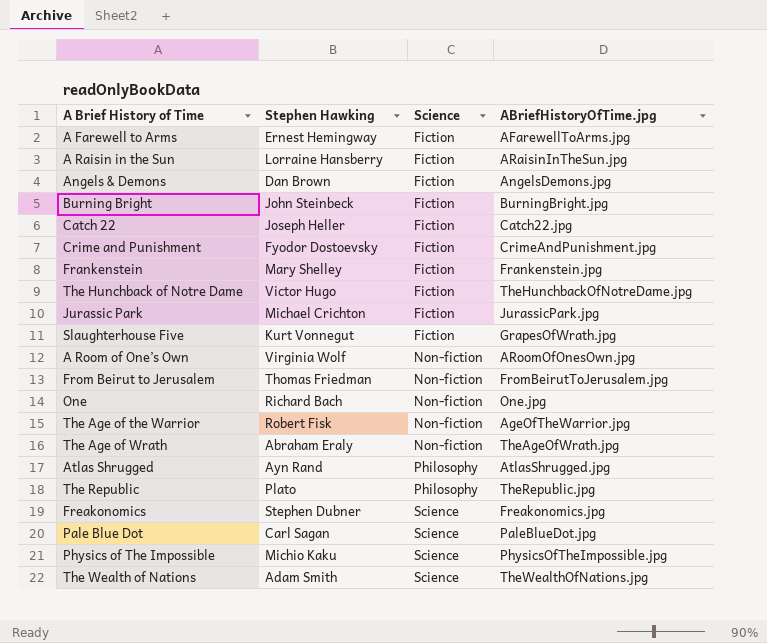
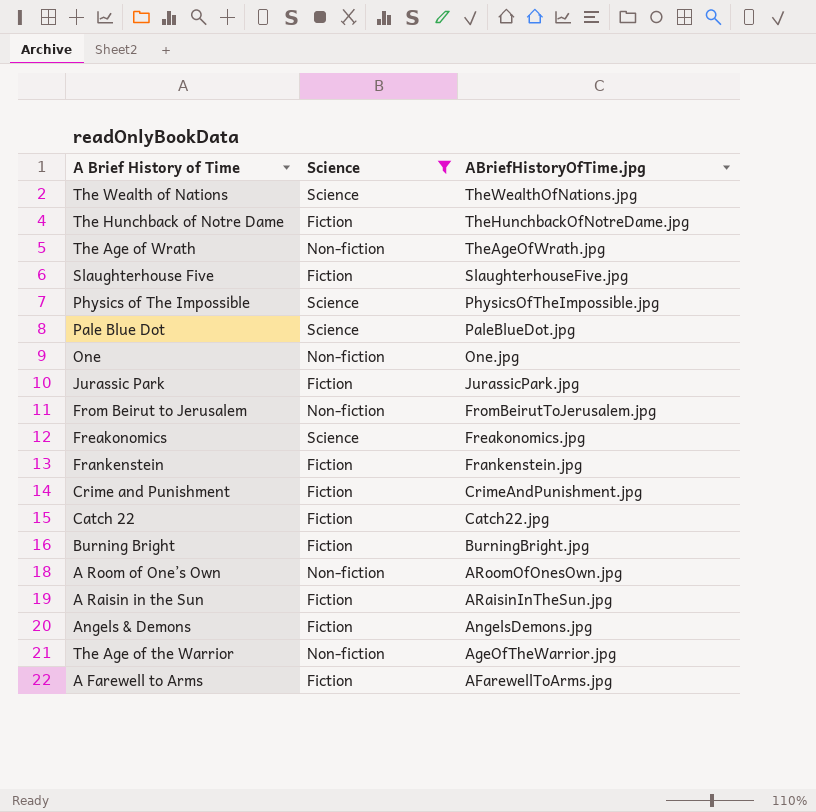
filter: none -> Science != Philosophy
row order: Science ascending -> ABriefHistoryOfTime.jpg descending
column Stephen Hawking | position: 2 -> none
Slaughterhouse Five | ABriefHistoryOfTime.jpg: GrapesOfWrath.jpg -> SlaughterhouseFive.jpg

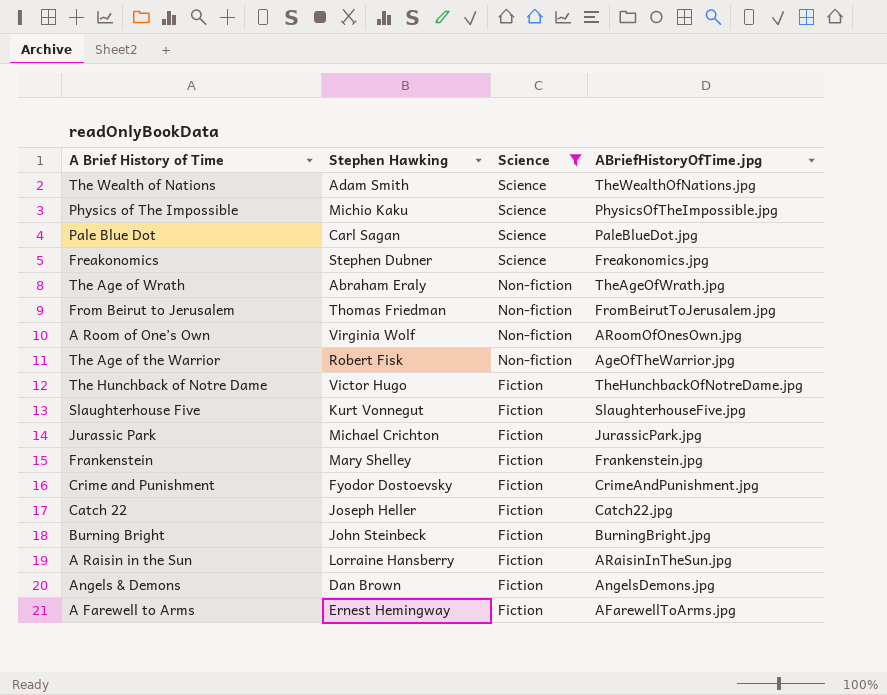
row order: ABriefHistoryOfTime.jpg descending -> Science descending
column Stephen Hawking | position: none -> 2
row One: Non-fiction | One.jpg -> none

